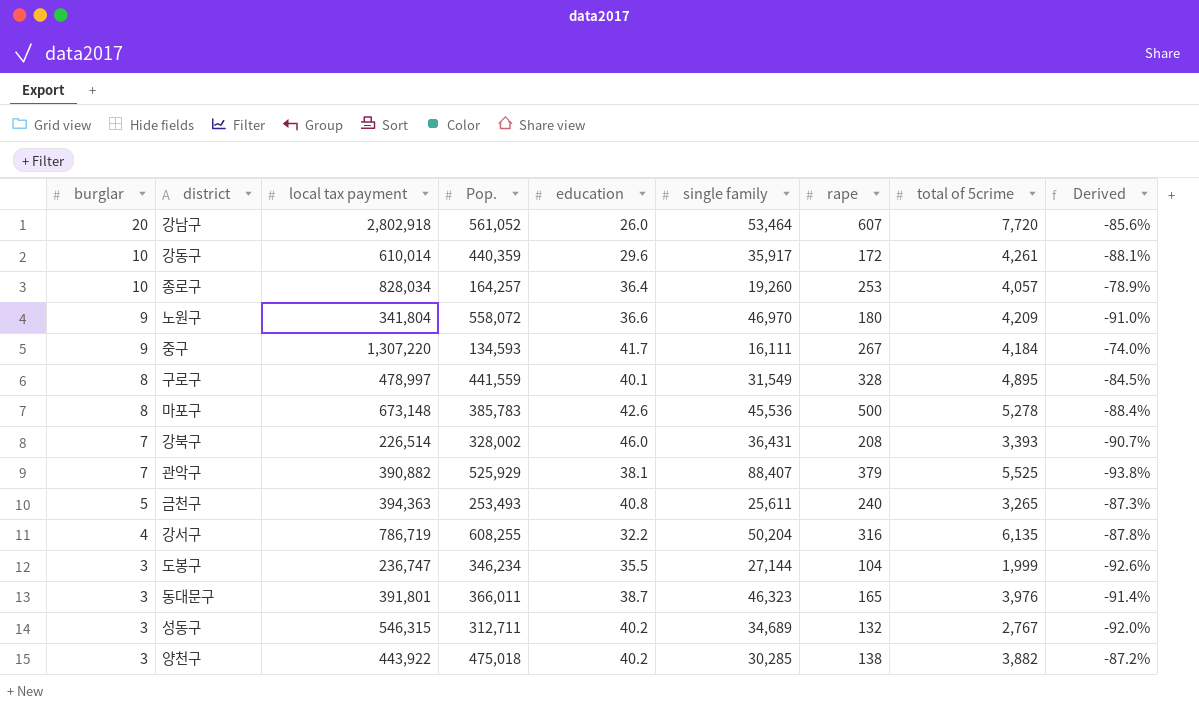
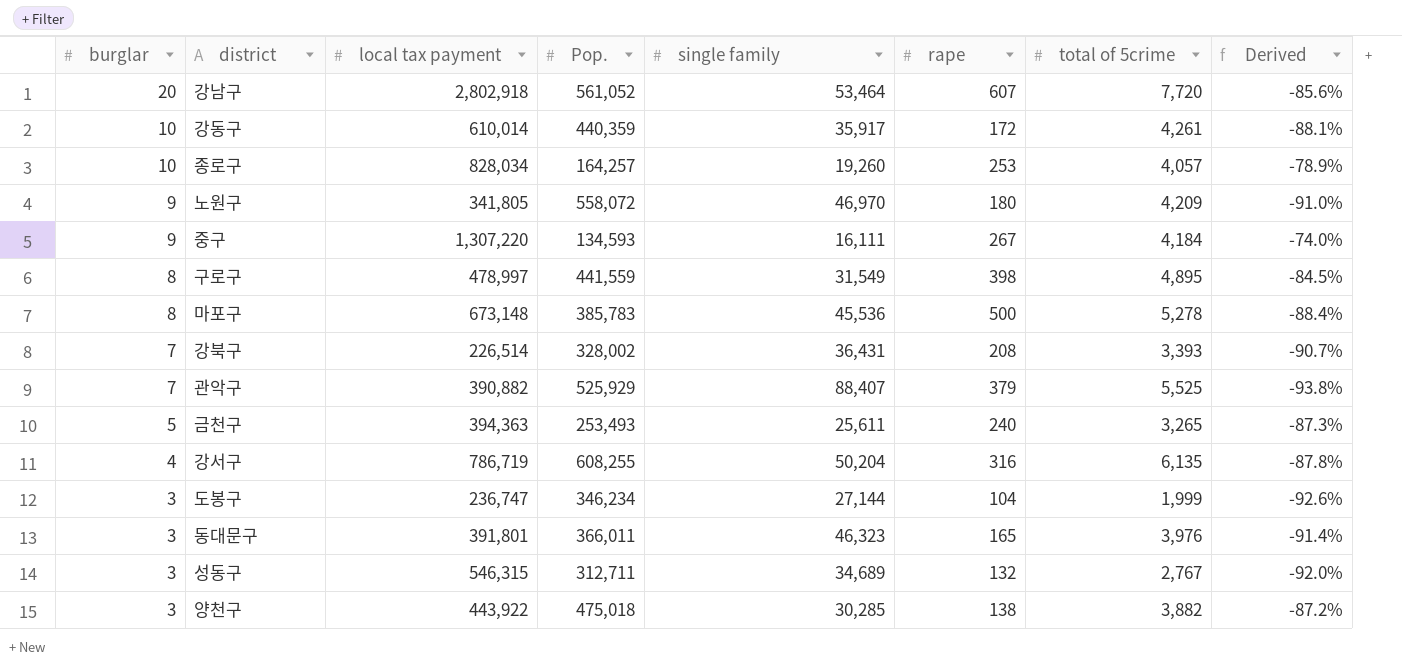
column education | position: 5 -> none
노원구 | local tax payment: 341,804 -> 341,805
구로구 | rape: 328 -> 398

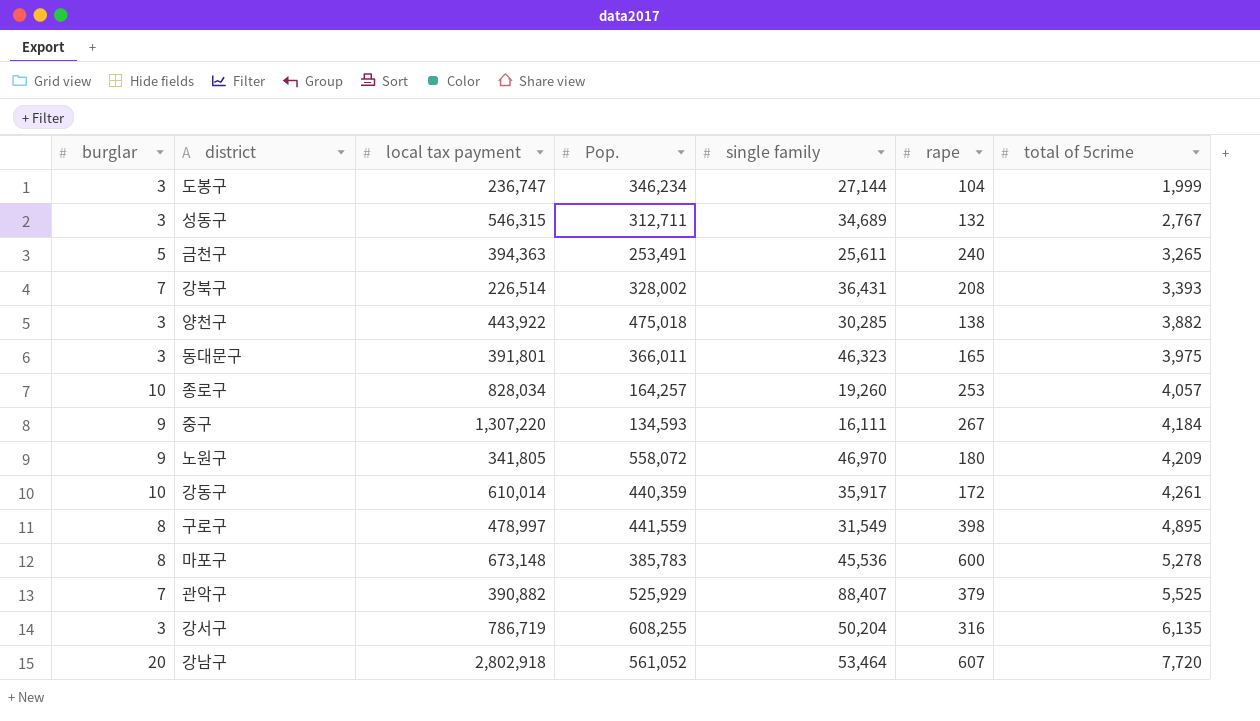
row order: burglar descending -> total of 5crime ascending
column Derived | formula: ([total of 5crime] - [single family]) / [single family] -> none
금천구 | Pop.: 253,493 -> 253,491
동대문구 | total of 5crime: 3,976 -> 3,975
마포구 | rape: 500 -> 600
강서구 | burglar: 4 -> 3

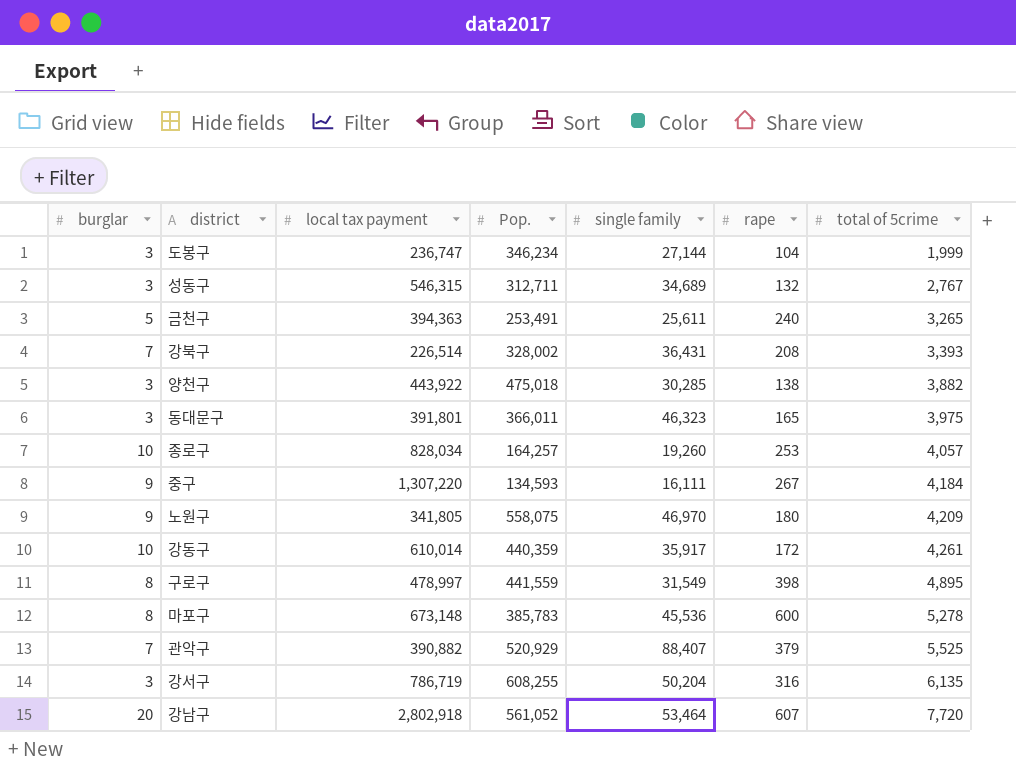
노원구 | Pop.: 558,072 -> 558,075
관악구 | Pop.: 525,929 -> 520,929

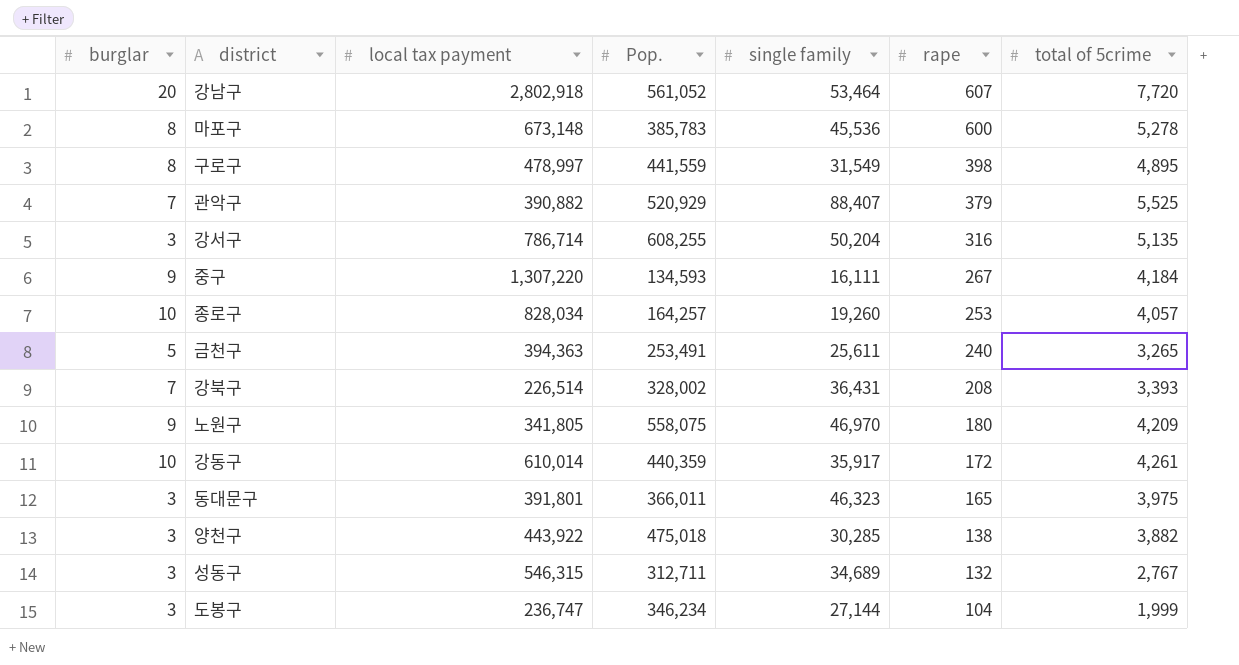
row order: total of 5crime ascending -> rape descending
강서구 | local tax payment: 786,719 -> 786,714
강서구 | total of 5crime: 6,135 -> 5,135

